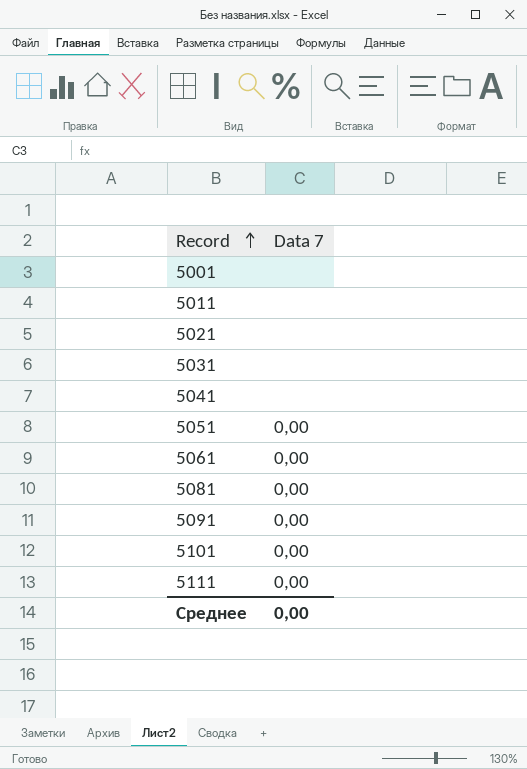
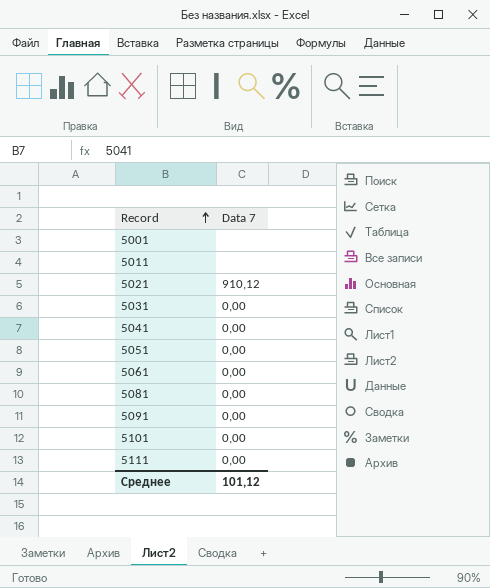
5021 | Data 7: none -> 910,12
5031 | Data 7: none -> 0,00
5041 | Data 7: none -> 0,00
Среднее | Data 7: 0,00 -> 101,12

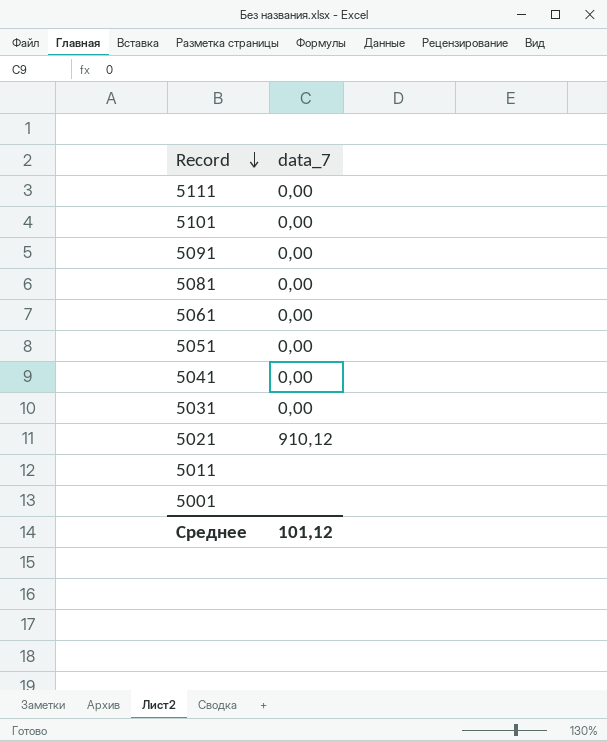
row order: Record ascending -> Record descending
column name: Data 7 -> data_7

